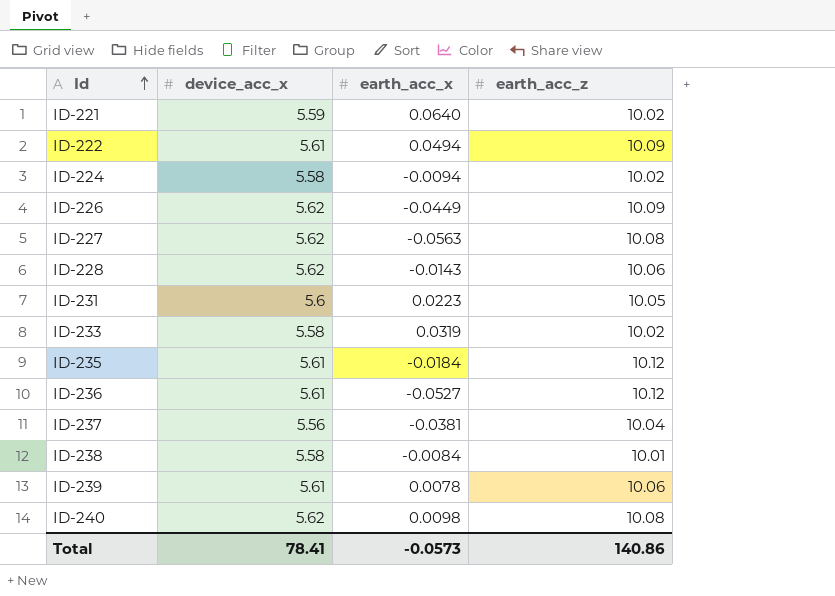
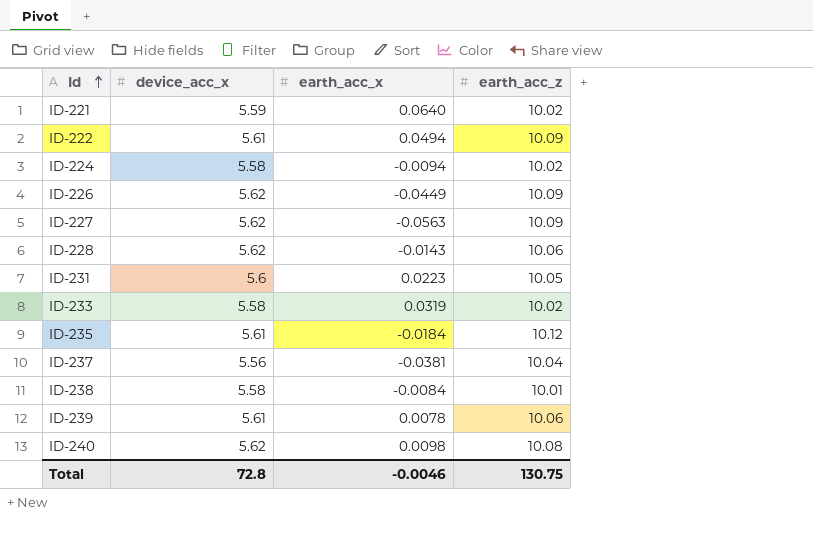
row ID-236: 5.61 | -0.0527 | 10.12 -> none
ID-227 | earth_acc_z: 10.08 -> 10.09
Total | device_acc_x: 78.41 -> 72.8
Total | earth_acc_x: -0.0573 -> -0.0046
Total | earth_acc_z: 140.86 -> 130.75

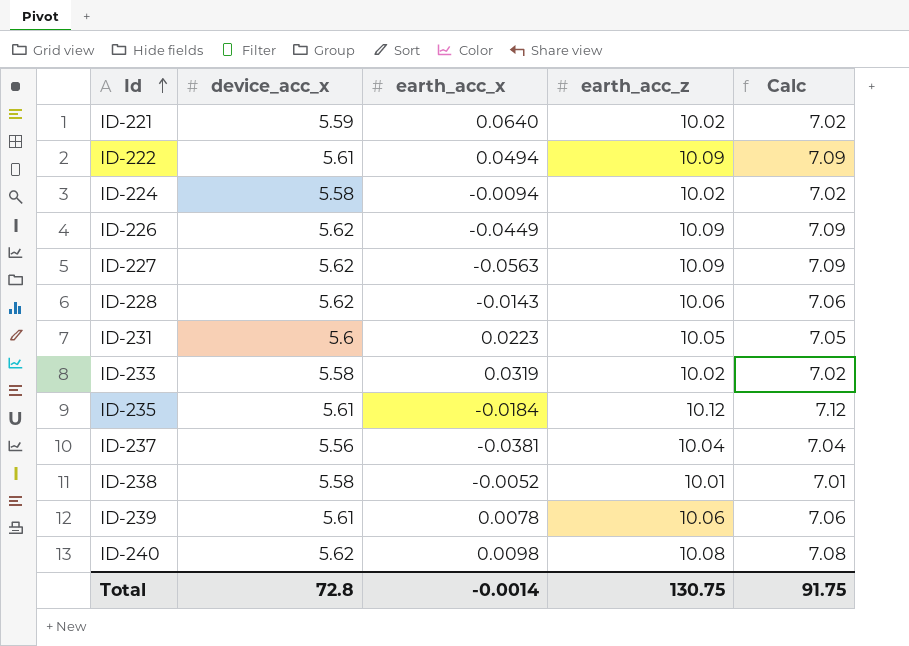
column Calc | formula: none -> [earth_acc_z] - 3
ID-238 | earth_acc_x: -0.0084 -> -0.0052
Total | earth_acc_x: -0.0046 -> -0.0014

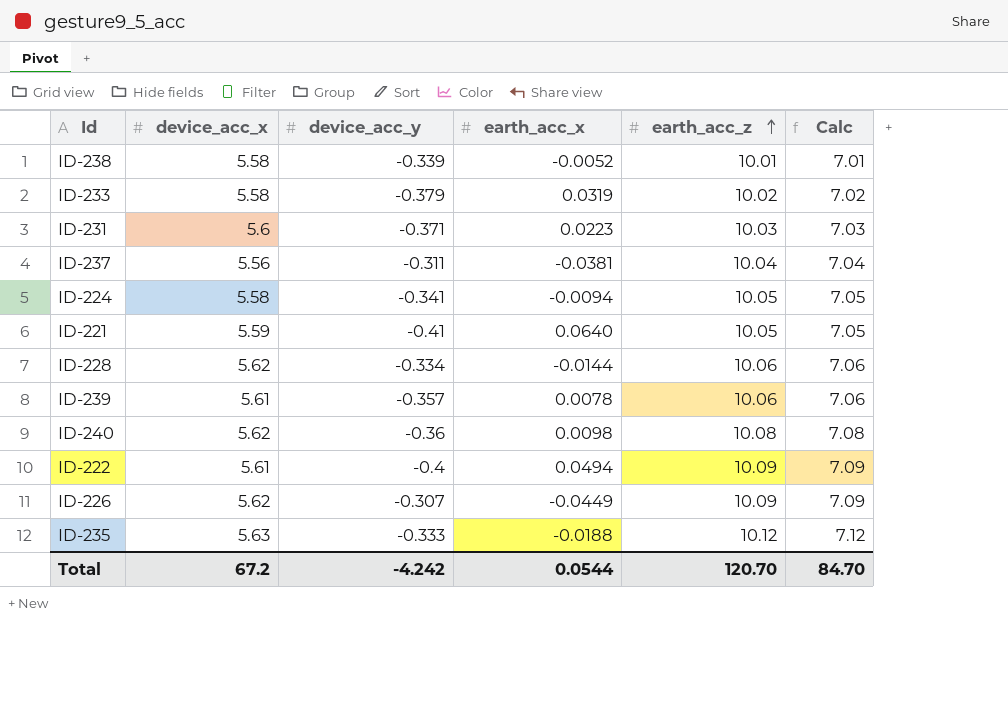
row order: Id ascending -> earth_acc_z ascending
column device_acc_y | position: none -> 3
row ID-227: 5.62 | -0.0563 | 10.09 | 7.09 -> none
ID-231 | earth_acc_z: 10.05 -> 10.03
ID-231 | Calc: 7.05 -> 7.03
ID-224 | earth_acc_z: 10.02 -> 10.05
ID-224 | Calc: 7.02 -> 7.05
ID-221 | earth_acc_z: 10.02 -> 10.05
ID-221 | Calc: 7.02 -> 7.05
ID-228 | earth_acc_x: -0.0143 -> -0.0144
ID-235 | device_acc_x: 5.61 -> 5.63
ID-235 | earth_acc_x: -0.0184 -> -0.0188
Total | device_acc_x: 72.8 -> 67.2
Total | earth_acc_x: -0.0014 -> 0.0544
Total | earth_acc_z: 130.75 -> 120.70
Total | Calc: 91.75 -> 84.70

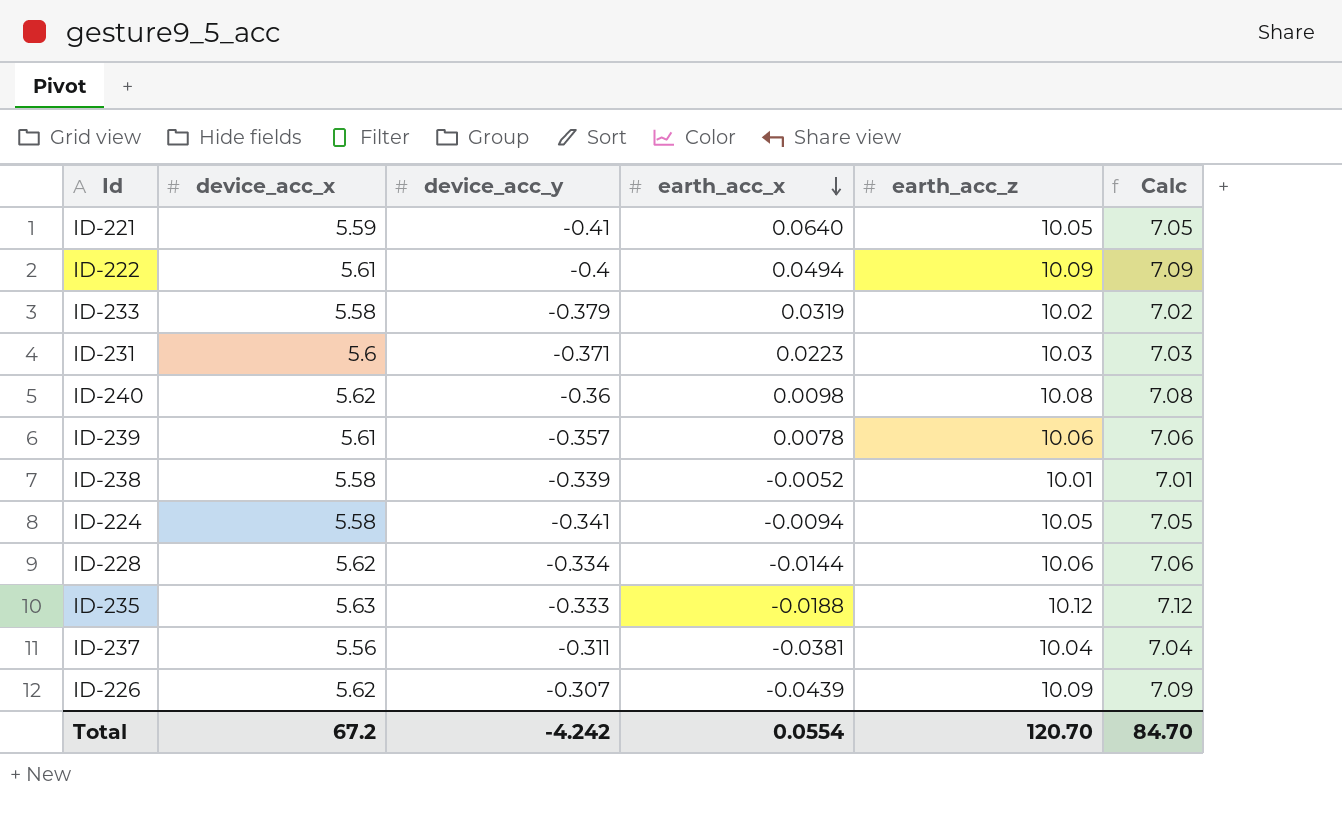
row order: earth_acc_z ascending -> earth_acc_x descending
ID-226 | earth_acc_x: -0.0449 -> -0.0439
Total | earth_acc_x: 0.0544 -> 0.0554

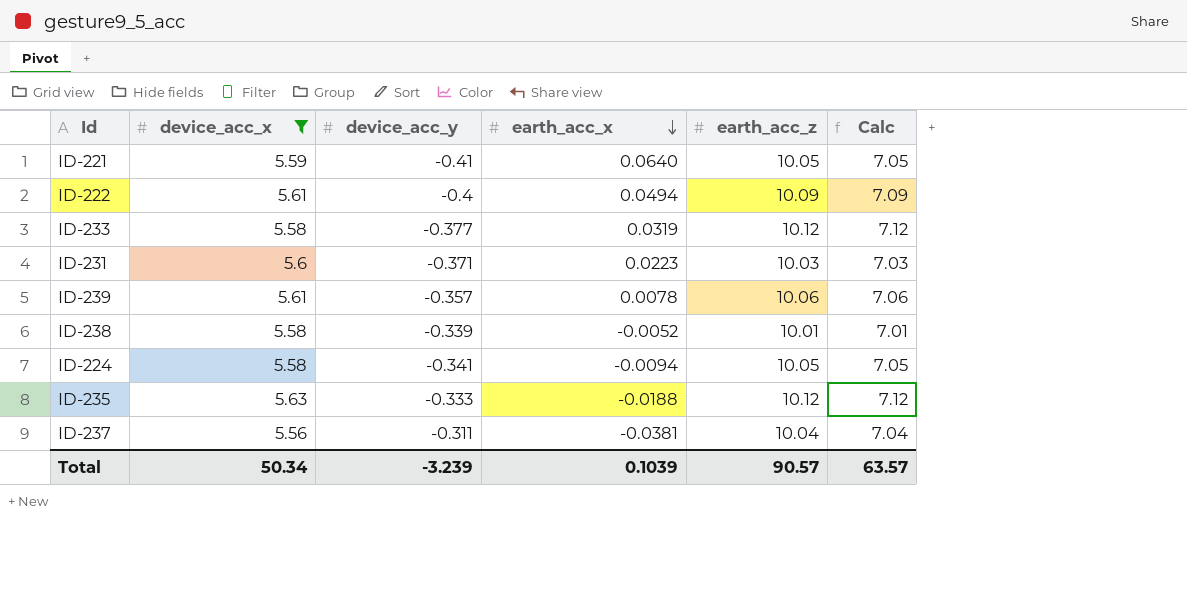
filter: none -> device_acc_x != 5.62
ID-233 | device_acc_y: -0.379 -> -0.377
ID-233 | earth_acc_z: 10.02 -> 10.12
ID-233 | Calc: 7.02 -> 7.12
Total | device_acc_x: 67.2 -> 50.34
Total | device_acc_y: -4.242 -> -3.239
Total | earth_acc_x: 0.0554 -> 0.1039
Total | earth_acc_z: 120.70 -> 90.57
Total | Calc: 84.70 -> 63.57

